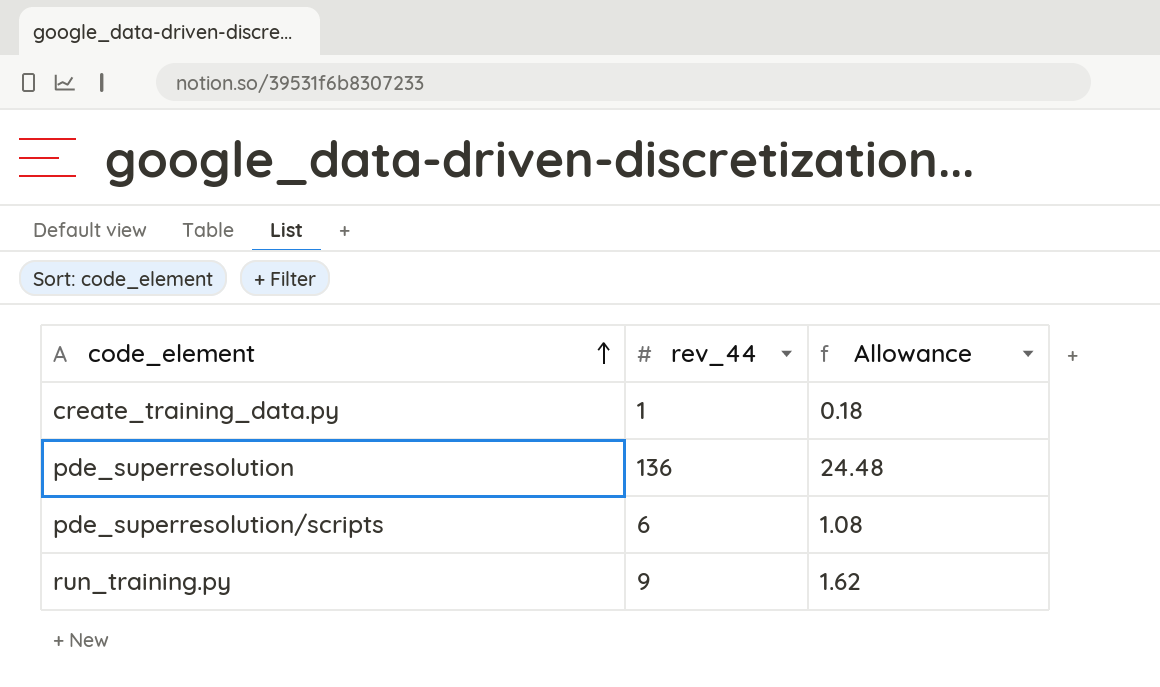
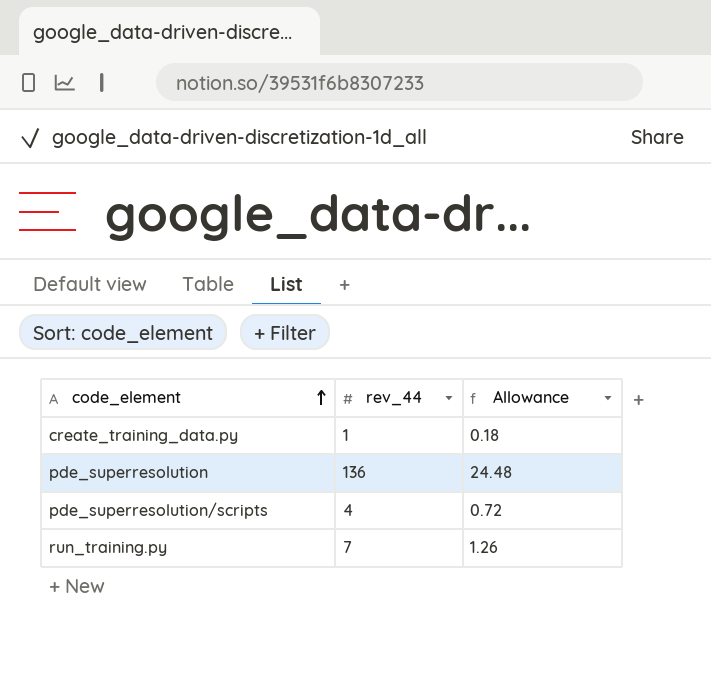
pde_superresolution/scripts | rev_44: 6 -> 4
pde_superresolution/scripts | Allowance: 1.08 -> 0.72
run_training.py | rev_44: 9 -> 7
run_training.py | Allowance: 1.62 -> 1.26

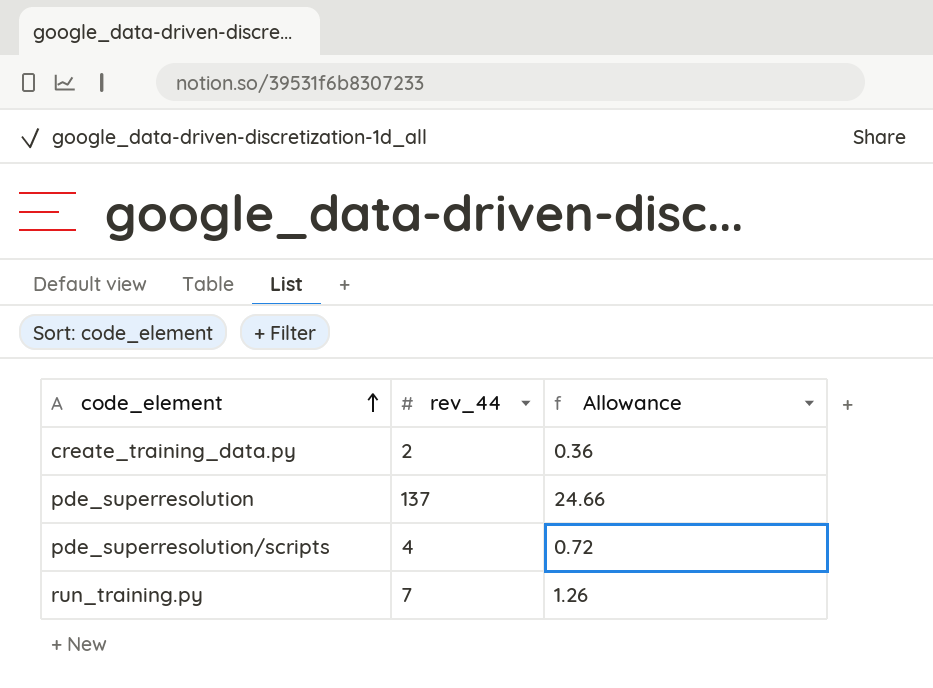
create_training_data.py | rev_44: 1 -> 2
create_training_data.py | Allowance: 0.18 -> 0.36
pde_superresolution | rev_44: 136 -> 137
pde_superresolution | Allowance: 24.48 -> 24.66

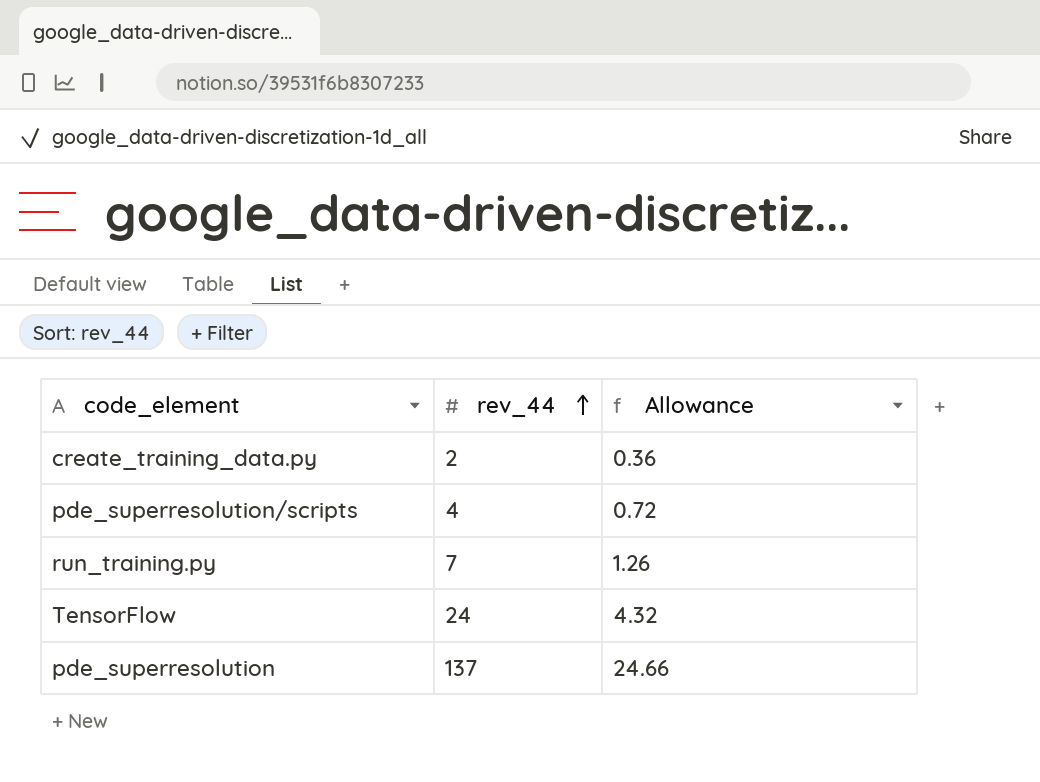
row order: code_element ascending -> rev_44 ascending
row TensorFlow: none -> 24 | 4.32

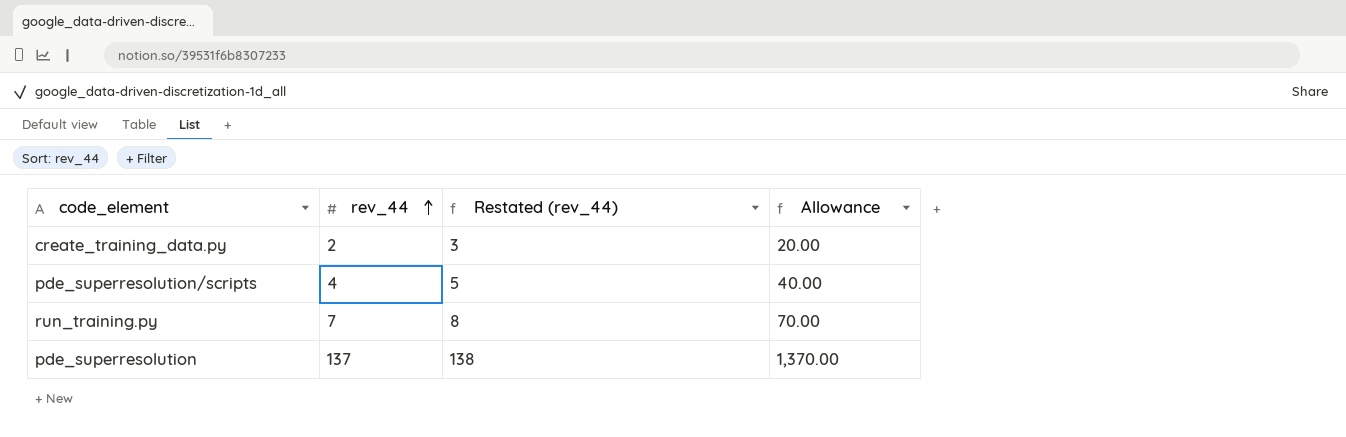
column Restated (rev_44) | formula: none -> [rev_44] + 1
column Allowance | formula: [rev_44] * 0.18 -> [rev_44] * 10
row TensorFlow: 24 | 4.32 -> none

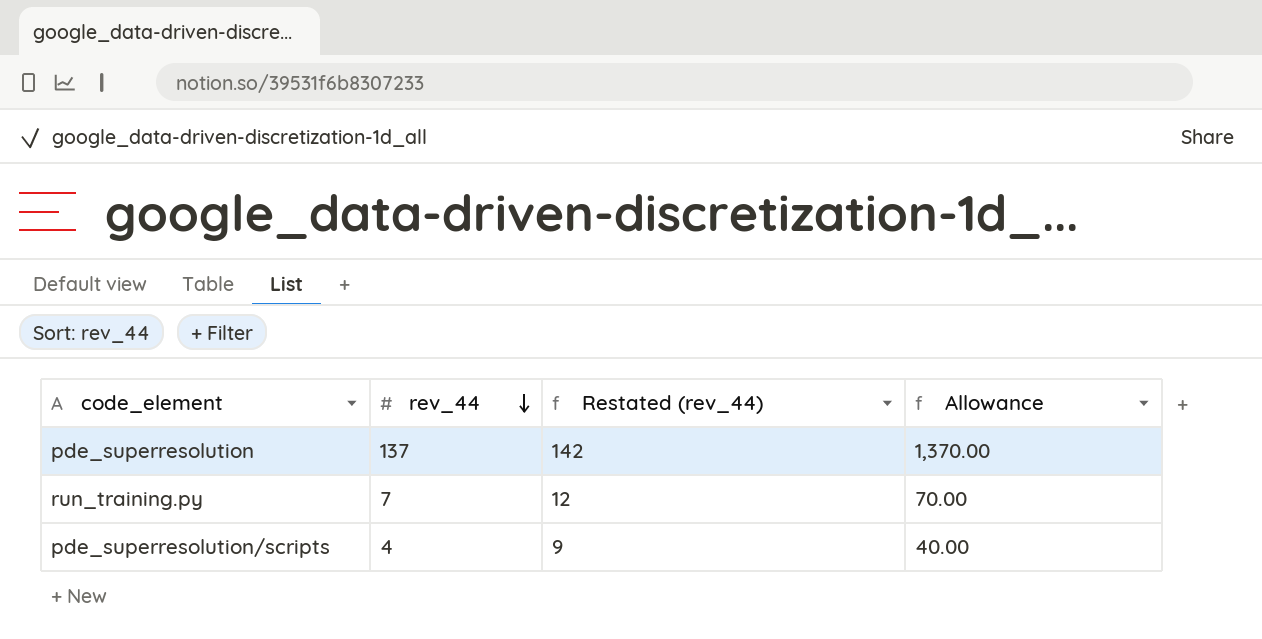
row order: rev_44 ascending -> rev_44 descending
column Restated (rev_44) | formula: [rev_44] + 1 -> [rev_44] + 5
row create_training_data.py: 2 | 3 | 20.00 -> none

